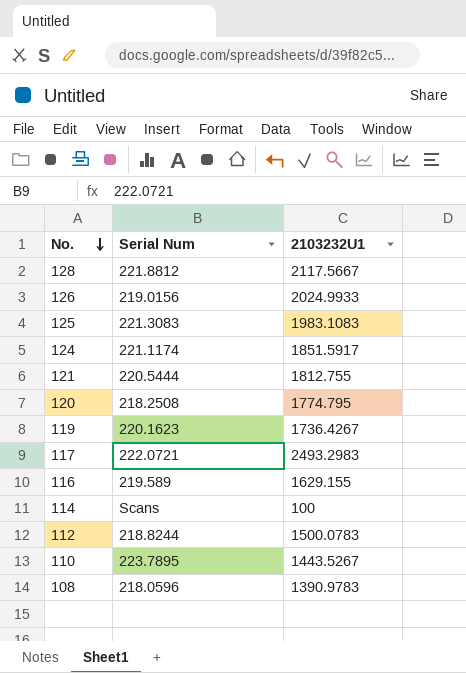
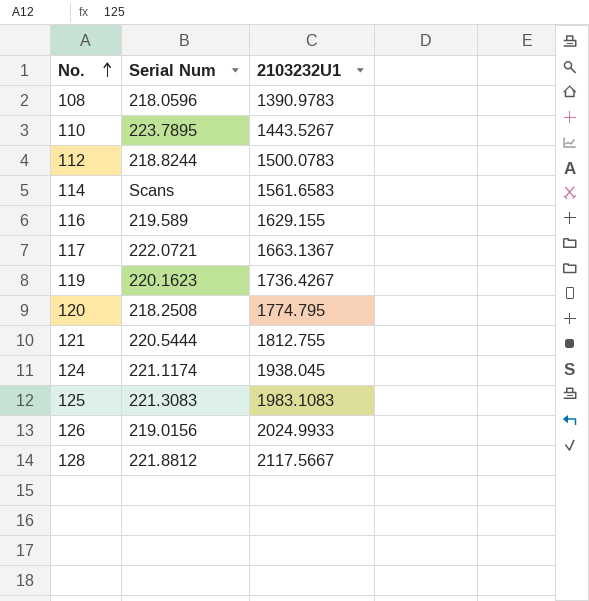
row order: No. descending -> No. ascending
114 | 2103232U1: 100 -> 1561.6583
117 | 2103232U1: 2493.2983 -> 1663.1367
124 | 2103232U1: 1851.5917 -> 1938.045

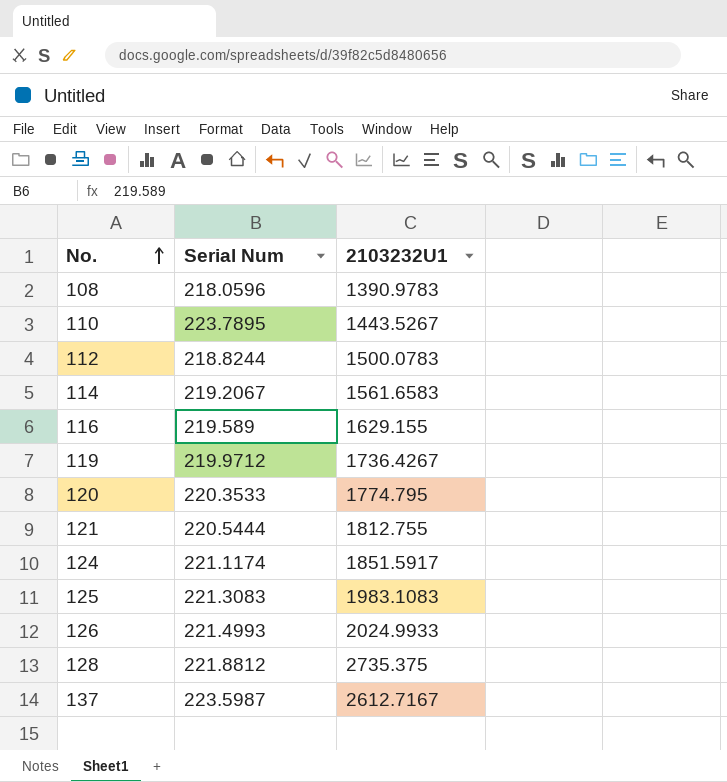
row 117: 222.0721 | 1663.1367 -> none
114 | Serial Num: Scans -> 219.2067
119 | Serial Num: 220.1623 -> 219.9712
120 | Serial Num: 218.2508 -> 220.3533
124 | 2103232U1: 1938.045 -> 1851.5917
126 | Serial Num: 219.0156 -> 221.4993
128 | 2103232U1: 2117.5667 -> 2735.375
row 137: none -> 223.5987 | 2612.7167

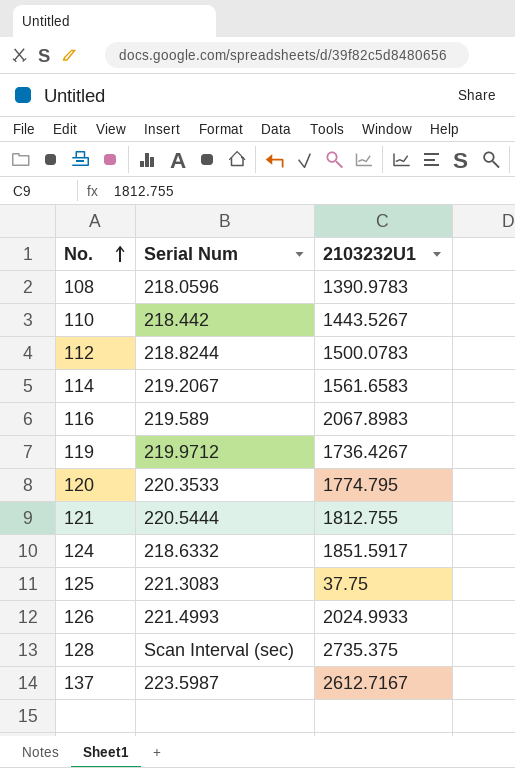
110 | Serial Num: 223.7895 -> 218.442
116 | 2103232U1: 1629.155 -> 2067.8983
124 | Serial Num: 221.1174 -> 218.6332
125 | 2103232U1: 1983.1083 -> 37.75
128 | Serial Num: 221.8812 -> Scan Interval (sec)

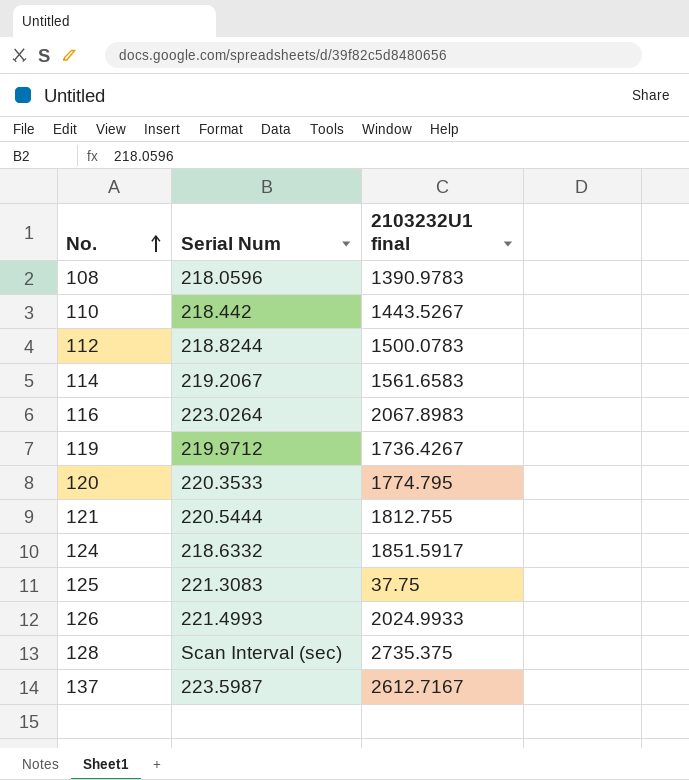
column name: 2103232U1 -> 2103232U1 final
116 | Serial Num: 219.589 -> 223.0264

